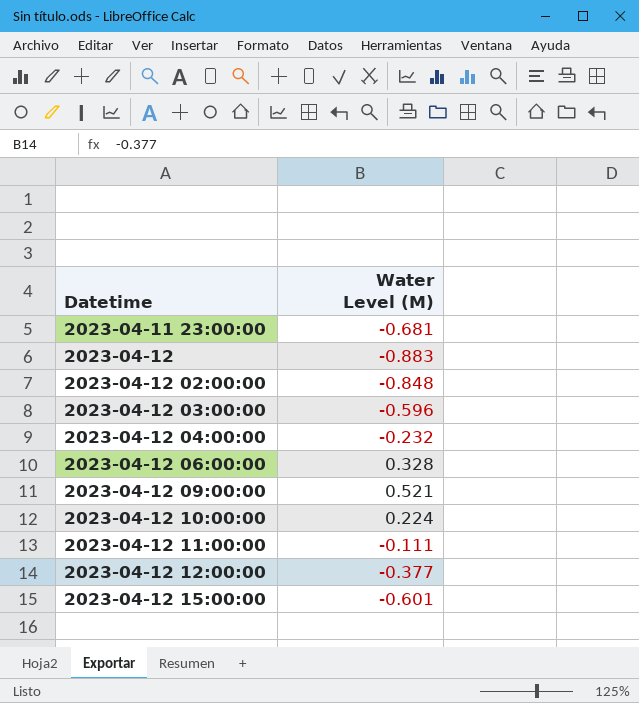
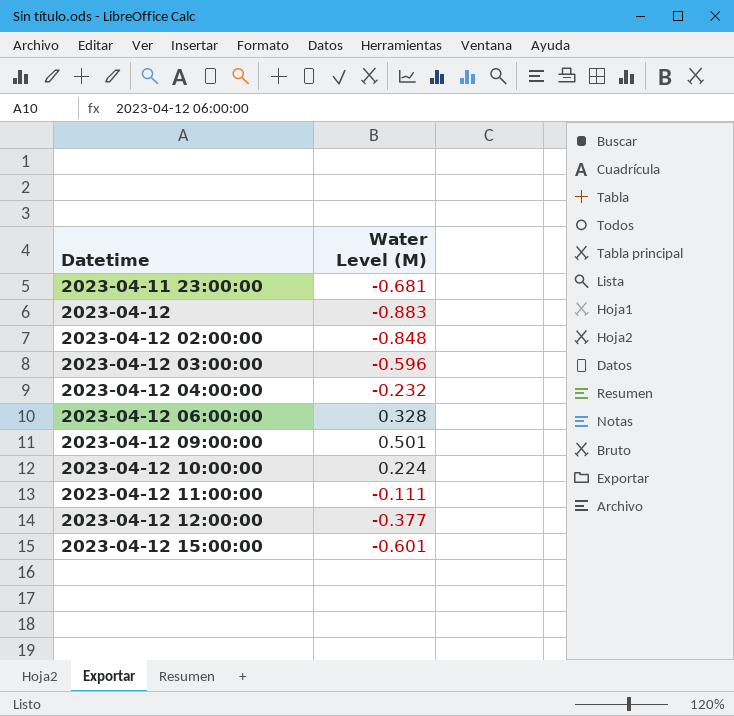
2023-04-12 09:00:00 | Water Level (M): 0.521 -> 0.501

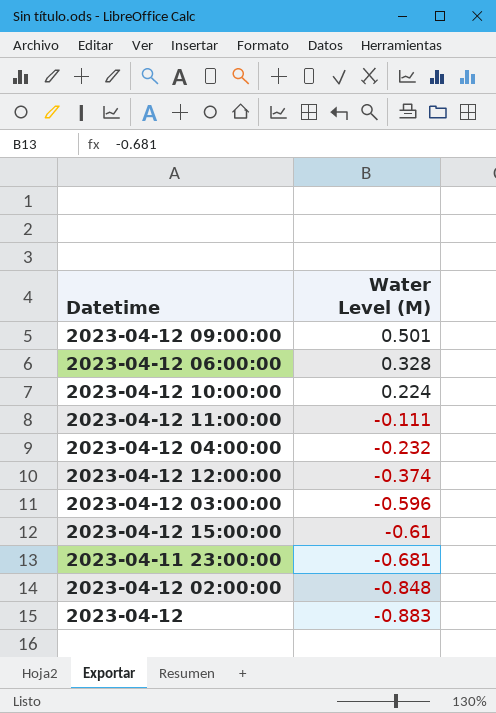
row order: Datetime ascending -> Water Level (M) descending
2023-04-12 12:00:00 | Water Level (M): -0.377 -> -0.374
2023-04-12 15:00:00 | Water Level (M): -0.601 -> -0.61

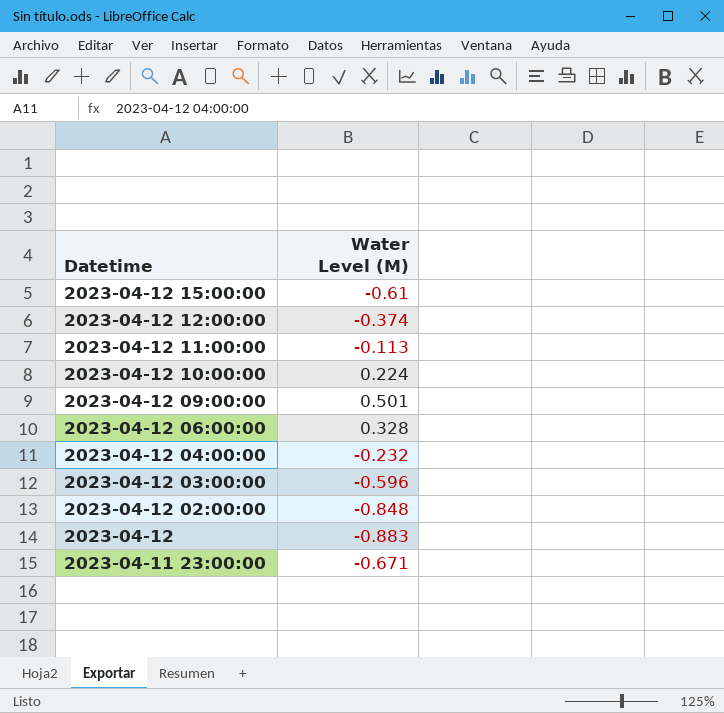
row order: Water Level (M) descending -> Datetime descending
2023-04-12 11:00:00 | Water Level (M): -0.111 -> -0.113
2023-04-11 23:00:00 | Water Level (M): -0.681 -> -0.671

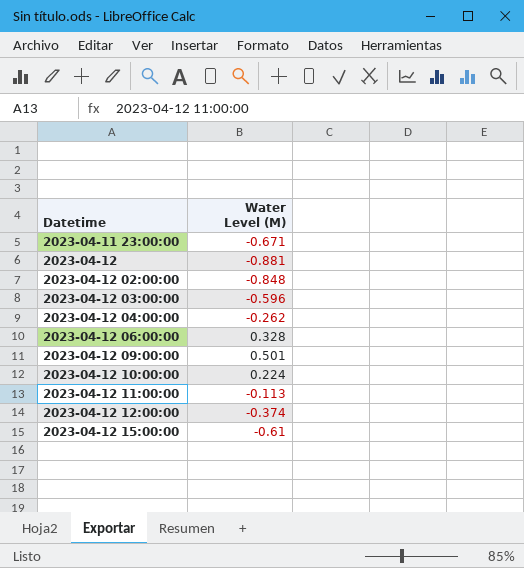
row order: Datetime descending -> Datetime ascending
2023-04-12 | Water Level (M): -0.883 -> -0.881
2023-04-12 04:00:00 | Water Level (M): -0.232 -> -0.262

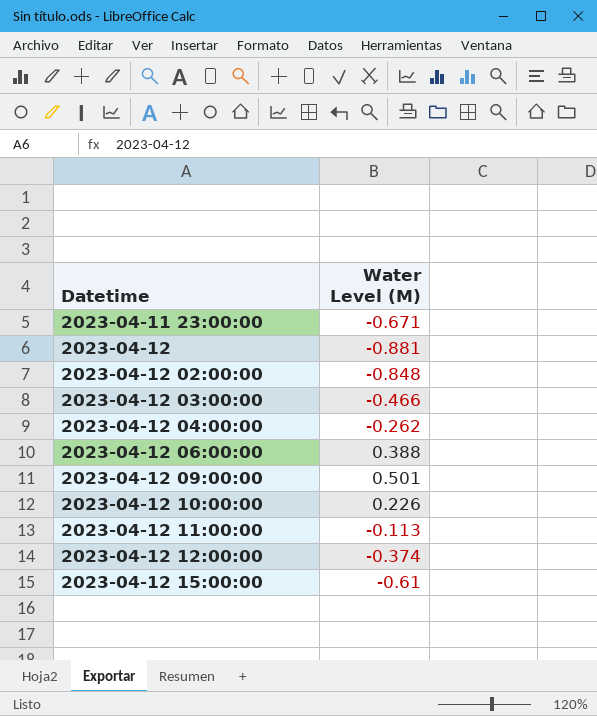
2023-04-12 03:00:00 | Water Level (M): -0.596 -> -0.466
2023-04-12 06:00:00 | Water Level (M): 0.328 -> 0.388
2023-04-12 10:00:00 | Water Level (M): 0.224 -> 0.226

